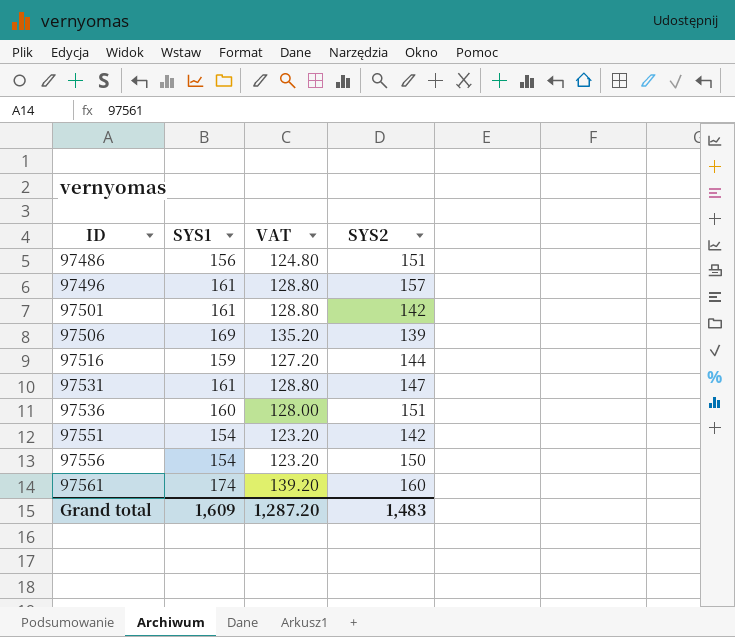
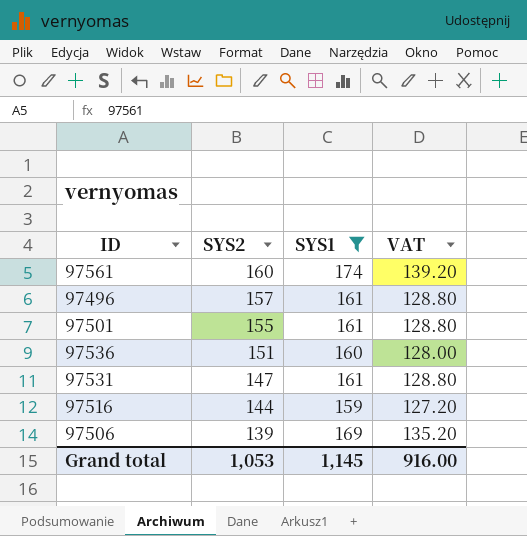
filter: none -> SYS1 >= 159
row order: ID ascending -> SYS2 descending
column SYS2 | position: 4 -> 2
97501 | SYS2: 142 -> 155
Grand total | SYS2: 1,483 -> 1,053
Grand total | SYS1: 1,609 -> 1,145
Grand total | VAT: 1,287.20 -> 916.00

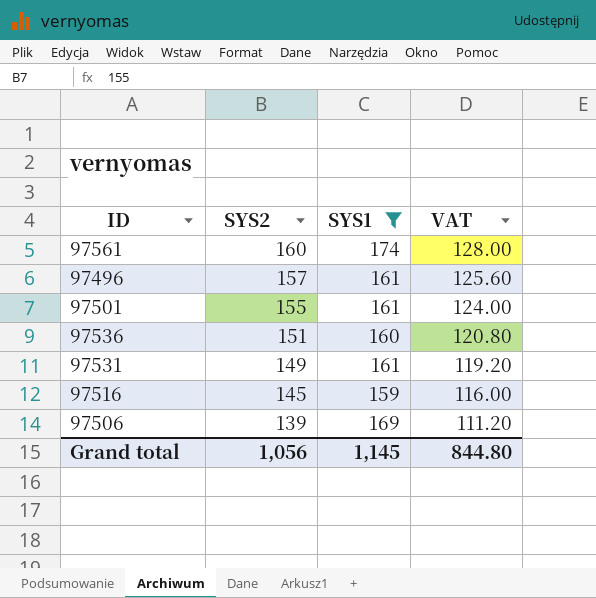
column VAT | formula: [SYS1] * 0.8 -> [SYS2] * 0.8
97531 | SYS2: 147 -> 149
97516 | SYS2: 144 -> 145
Grand total | SYS2: 1,053 -> 1,056
Grand total | VAT: 916.00 -> 844.80

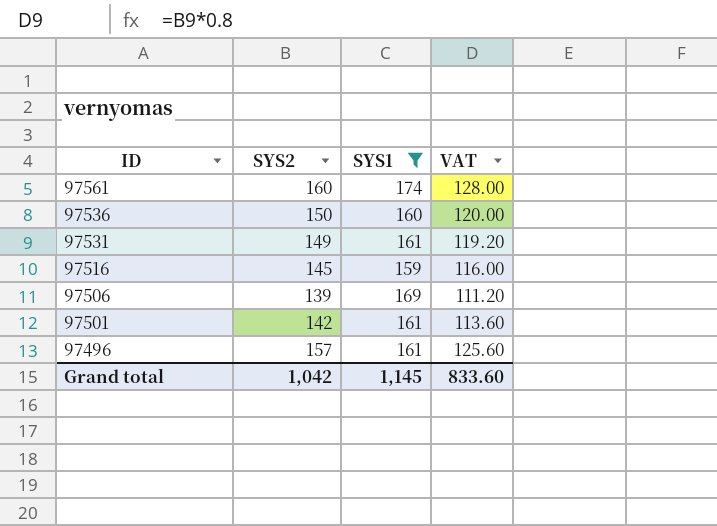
row order: SYS2 descending -> ID descending
97536 | SYS2: 151 -> 150
97536 | VAT: 120.80 -> 120.00
97501 | SYS2: 155 -> 142
97501 | VAT: 124.00 -> 113.60
Grand total | SYS2: 1,056 -> 1,042
Grand total | VAT: 844.80 -> 833.60

